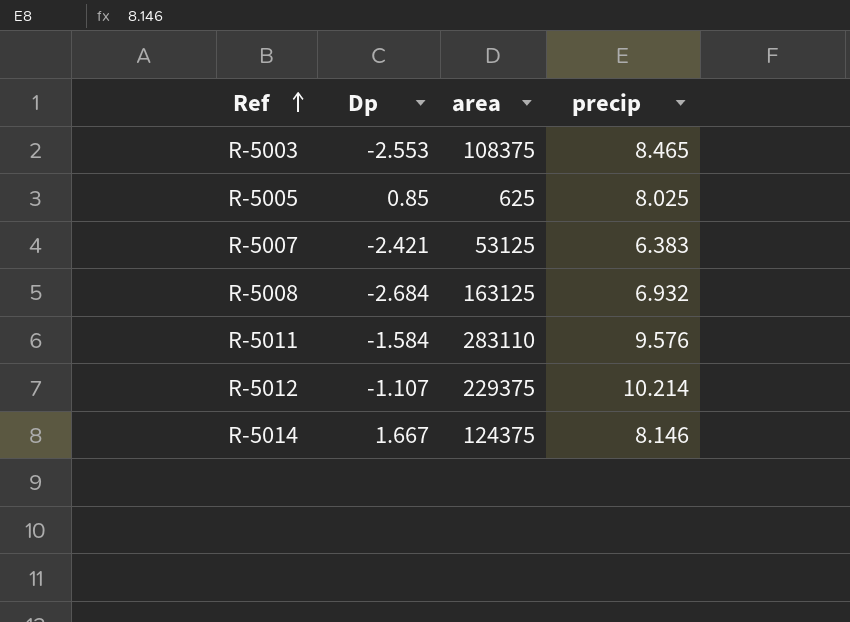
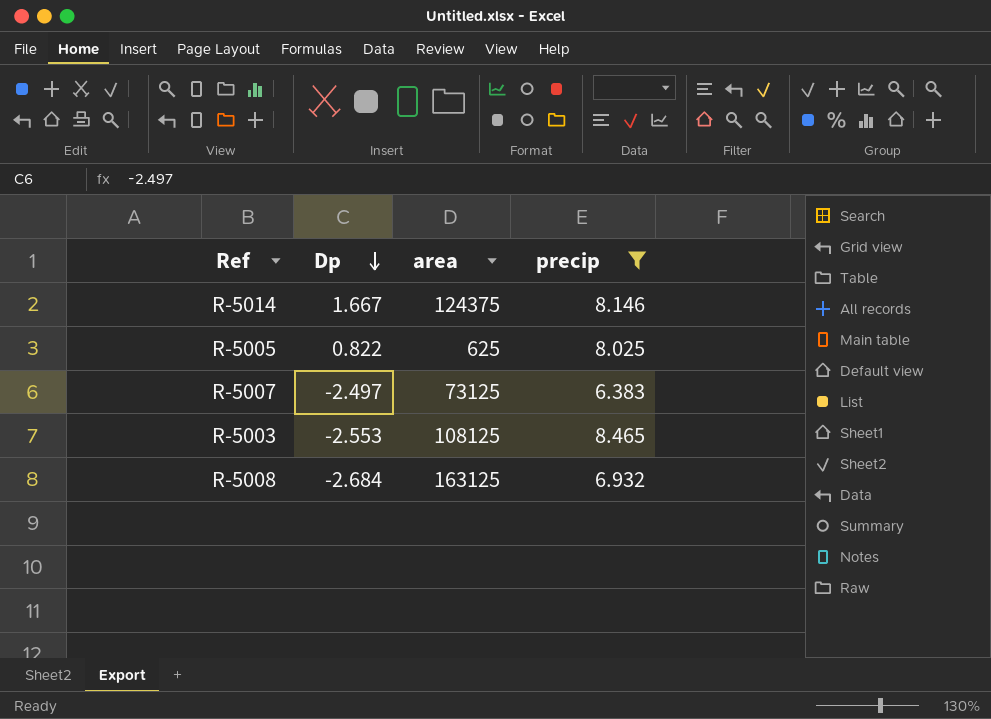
filter: none -> precip <= 8.465
row order: Ref ascending -> Dp descending
R-5005 | Dp: 0.85 -> 0.822
R-5007 | Dp: -2.421 -> -2.497
R-5007 | area: 53125 -> 73125
R-5003 | area: 108375 -> 108125

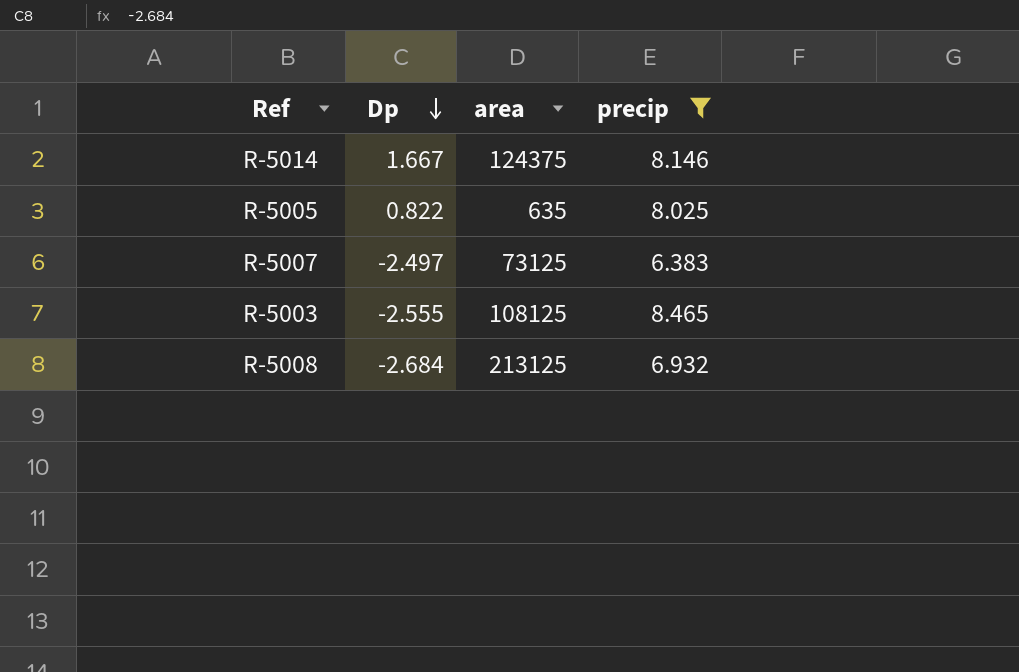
R-5005 | area: 625 -> 635
R-5003 | Dp: -2.553 -> -2.555
R-5008 | area: 163125 -> 213125

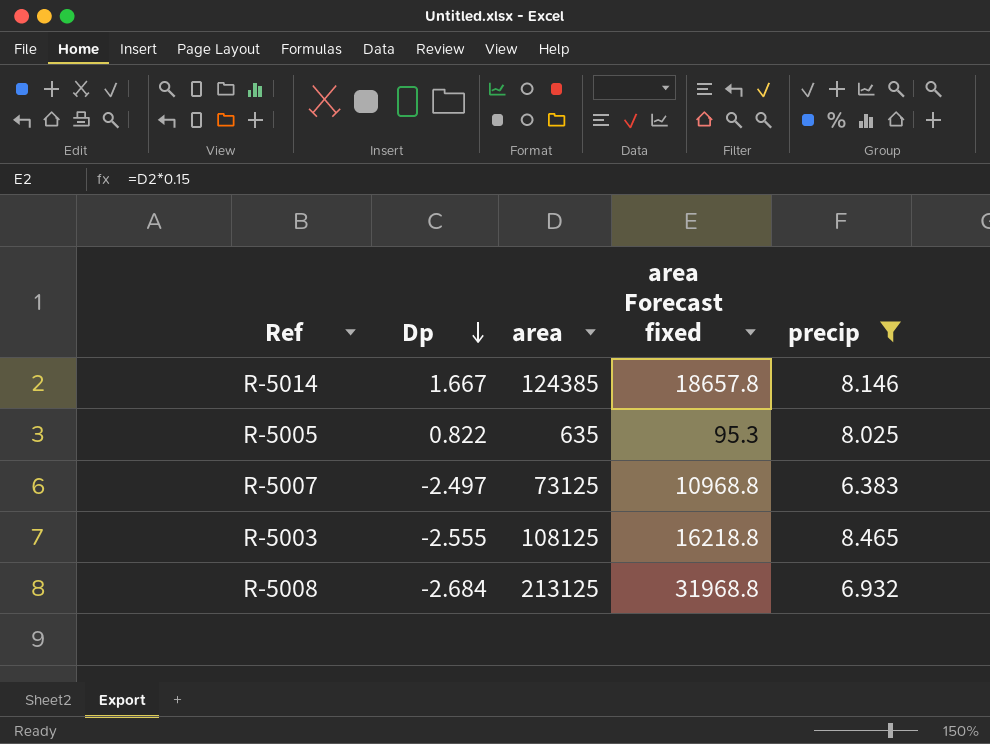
column area Forecast fixed | formula: none -> [area] * 0.15
R-5014 | area: 124375 -> 124385

